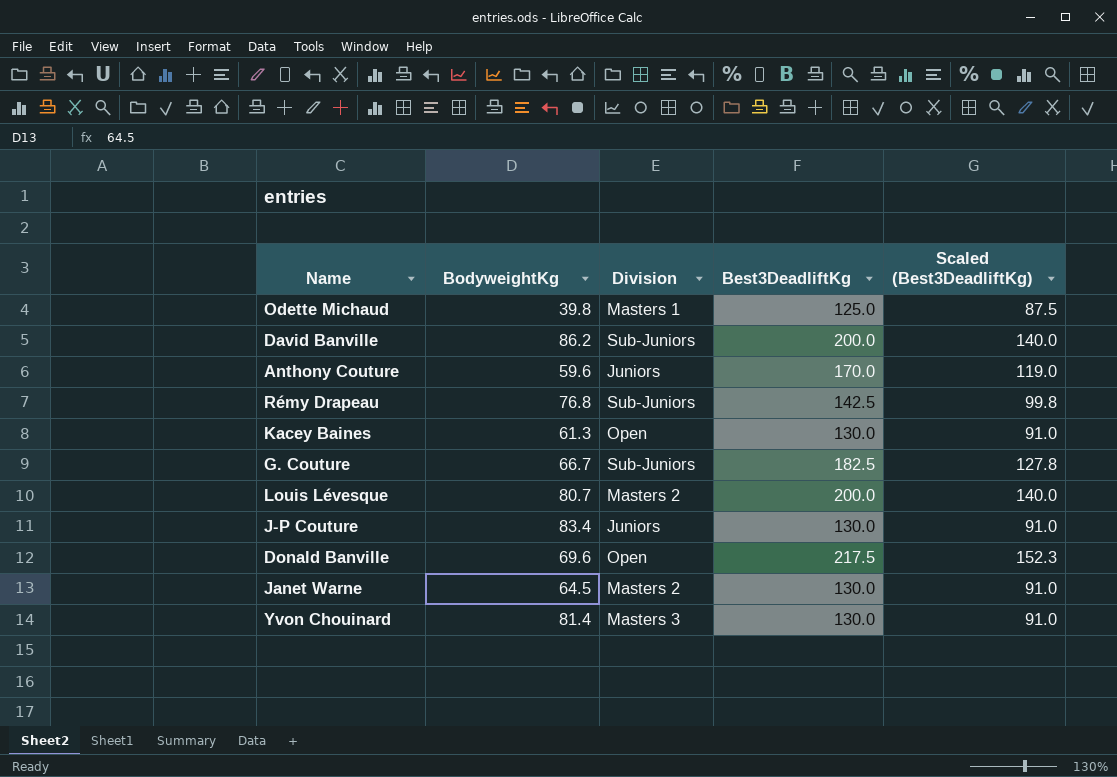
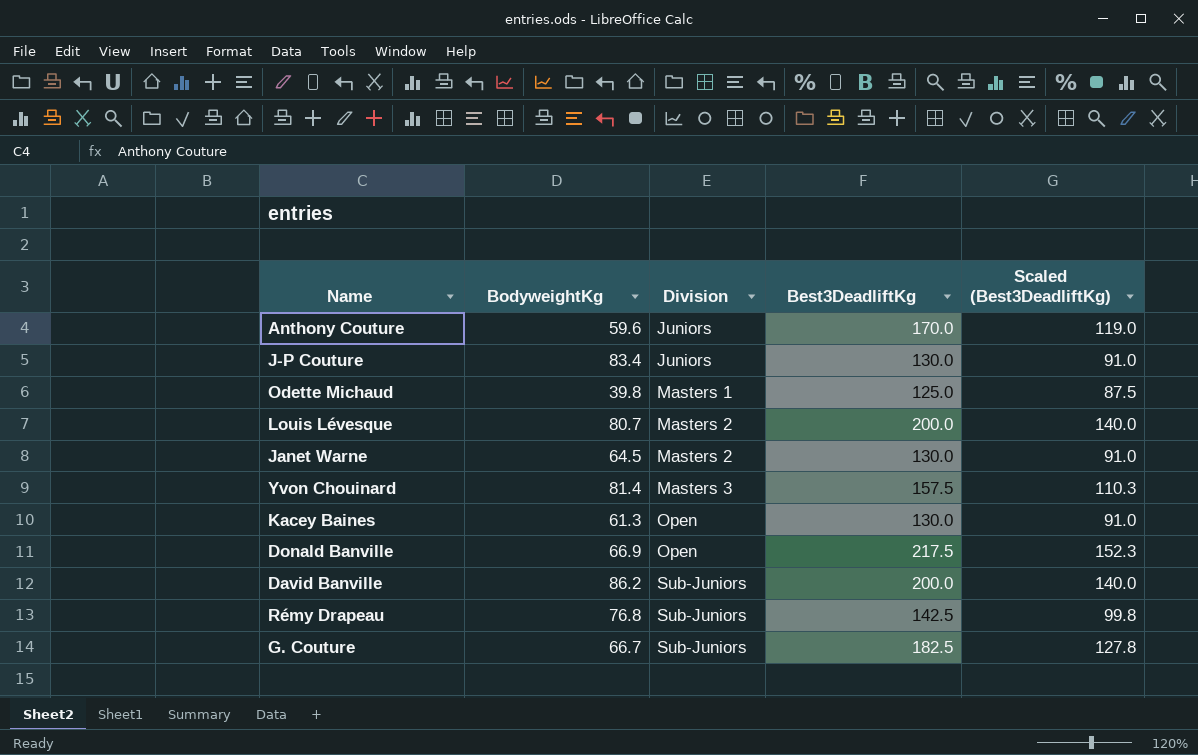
row order: none -> Division ascending
Yvon Chouinard | Best3DeadliftKg: 130.0 -> 157.5
Yvon Chouinard | Scaled (Best3DeadliftKg): 91.0 -> 110.3
Donald Banville | BodyweightKg: 69.6 -> 66.9

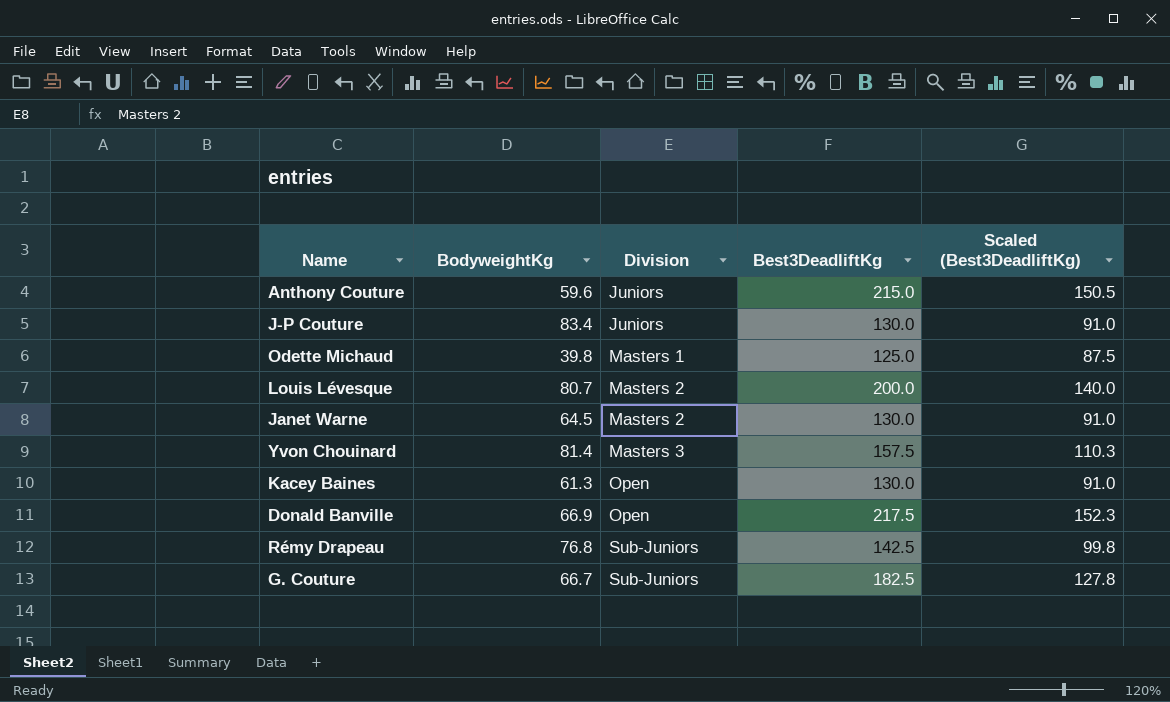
row David Banville: 86.2 | Sub-Juniors | 200.0 | 140.0 -> none
Anthony Couture | Best3DeadliftKg: 170.0 -> 215.0
Anthony Couture | Scaled (Best3DeadliftKg): 119.0 -> 150.5

